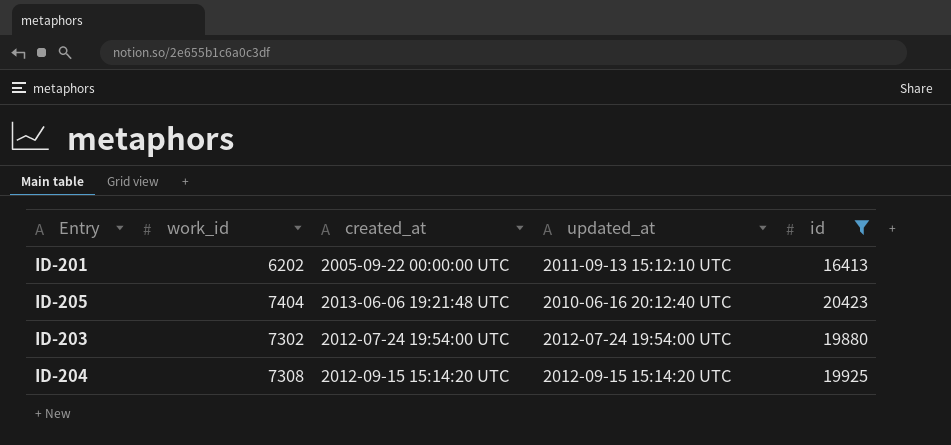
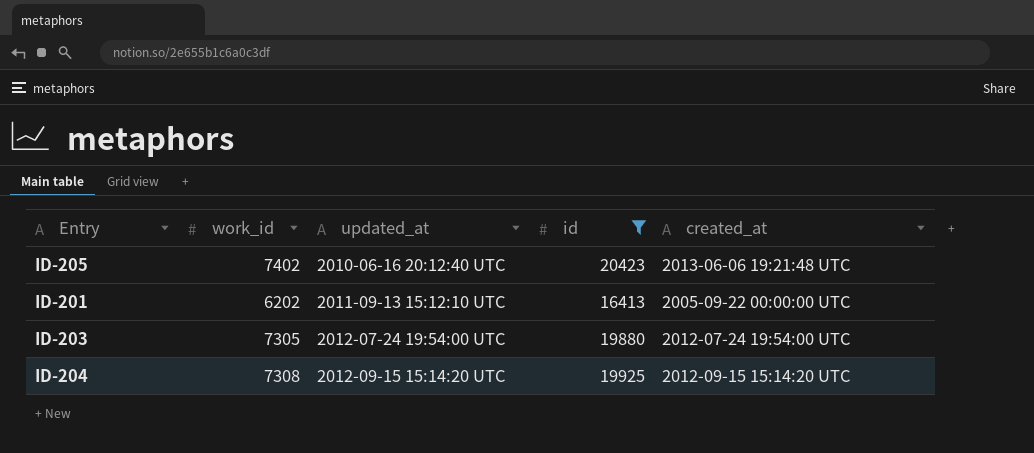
row order: none -> updated_at ascending
column created_at | position: 3 -> 5
ID-205 | work_id: 7404 -> 7402
ID-203 | work_id: 7302 -> 7305

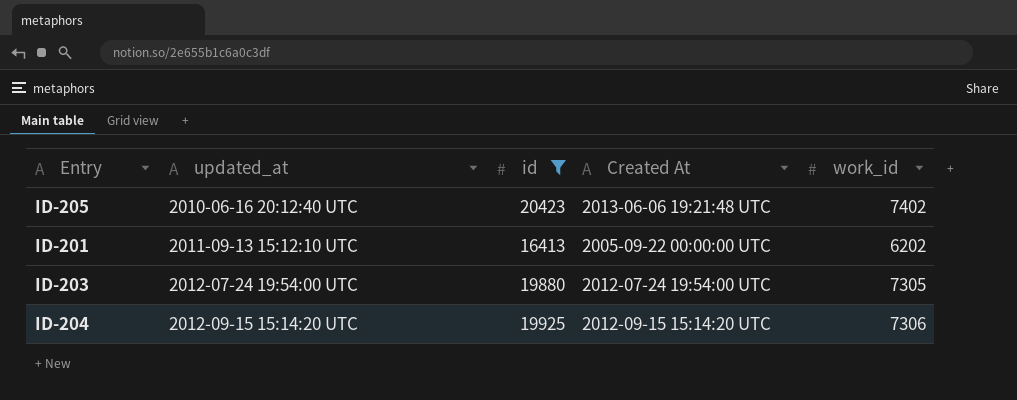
column name: created_at -> Created At
column work_id | position: 2 -> 5
ID-204 | work_id: 7308 -> 7306

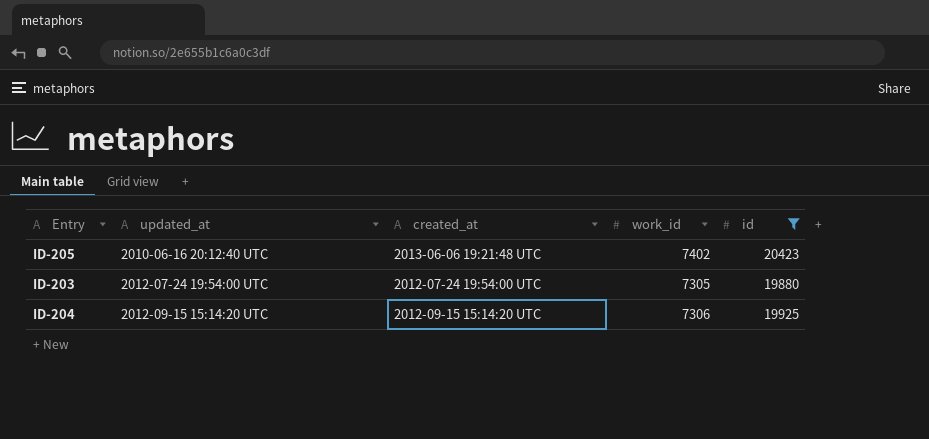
column name: Created At -> created_at
column id | position: 3 -> 5
row ID-201: 2011-09-13 15:12:10 UTC | 16413 | 2005-09-22 00:00:00 UTC | 6202 -> none

